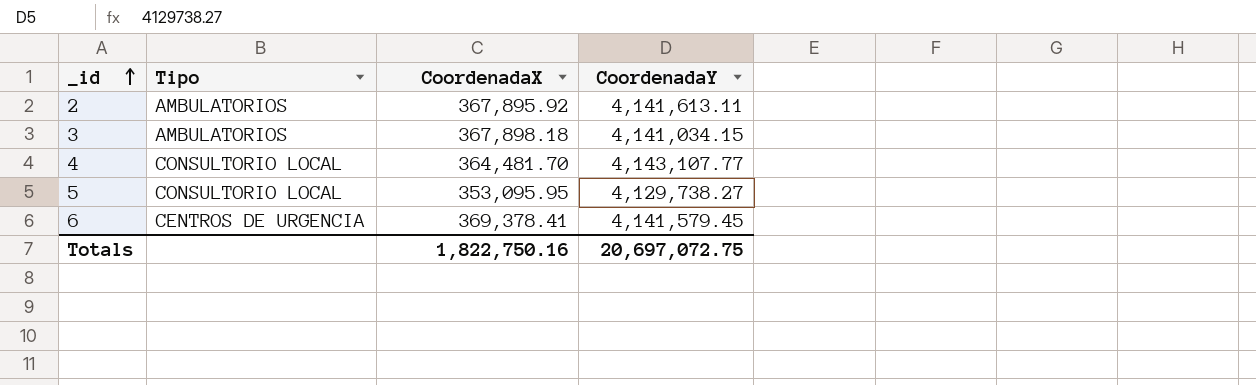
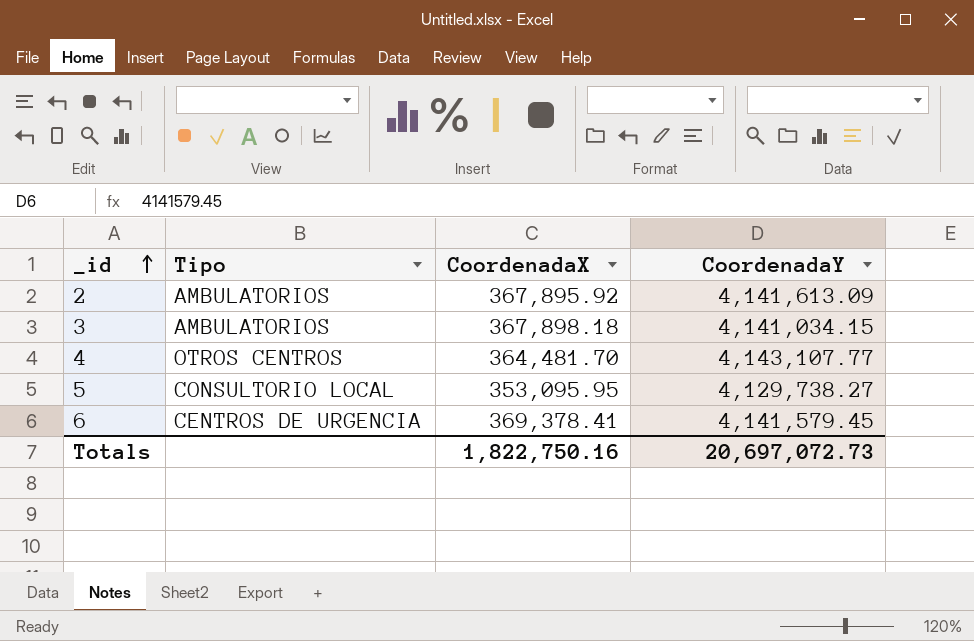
2 | CoordenadaY: 4,141,613.11 -> 4,141,613.09
4 | Tipo: CONSULTORIO LOCAL -> OTROS CENTROS
Totals | CoordenadaY: 20,697,072.75 -> 20,697,072.73

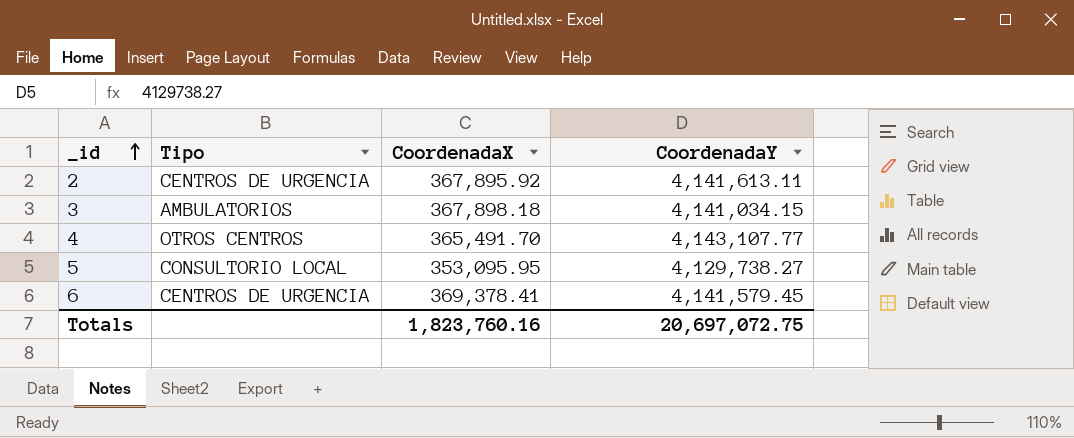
2 | Tipo: AMBULATORIOS -> CENTROS DE URGENCIA
2 | CoordenadaY: 4,141,613.09 -> 4,141,613.11
4 | CoordenadaX: 364,481.70 -> 365,491.70
Totals | CoordenadaX: 1,822,750.16 -> 1,823,760.16
Totals | CoordenadaY: 20,697,072.73 -> 20,697,072.75

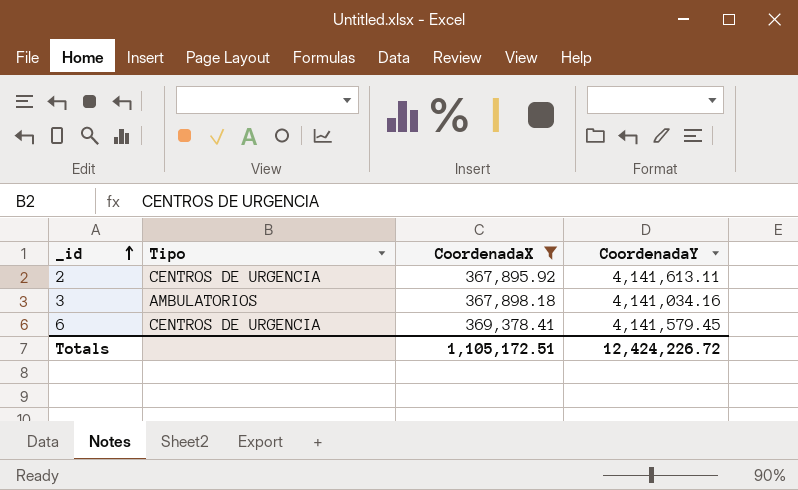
filter: none -> CoordenadaX >= 367,895.92
3 | CoordenadaY: 4,141,034.15 -> 4,141,034.16
Totals | CoordenadaX: 1,823,760.16 -> 1,105,172.51
Totals | CoordenadaY: 20,697,072.75 -> 12,424,226.72

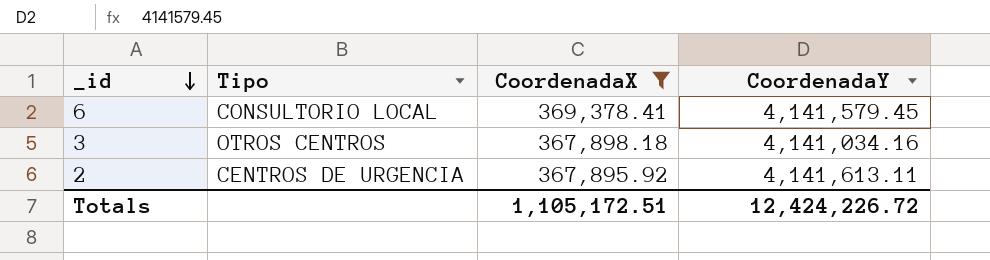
row order: _id ascending -> _id descending
6 | Tipo: CENTROS DE URGENCIA -> CONSULTORIO LOCAL
3 | Tipo: AMBULATORIOS -> OTROS CENTROS

